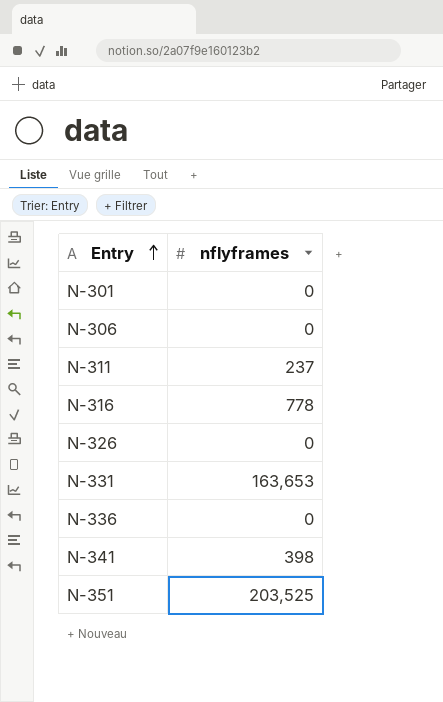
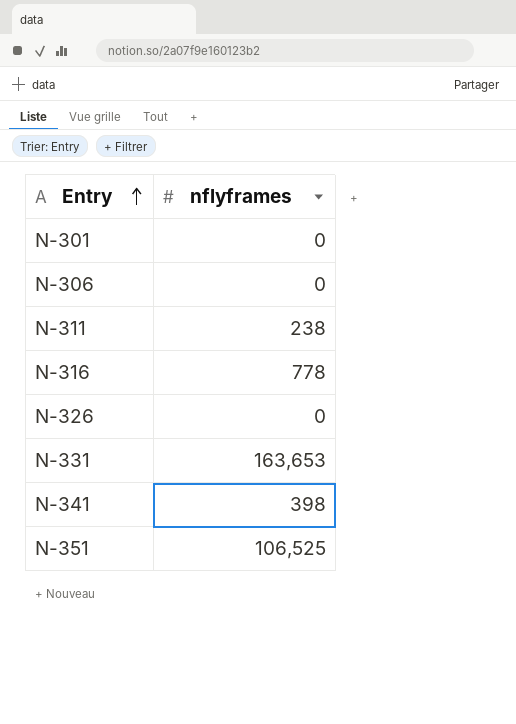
row N-336: 0 -> none
N-311 | nflyframes: 237 -> 238
N-351 | nflyframes: 203,525 -> 106,525

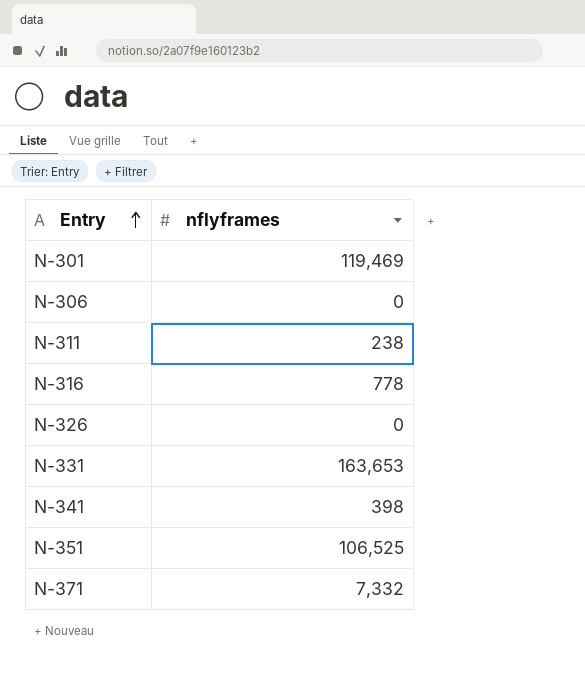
N-301 | nflyframes: 0 -> 119,469
row N-371: none -> 7,332

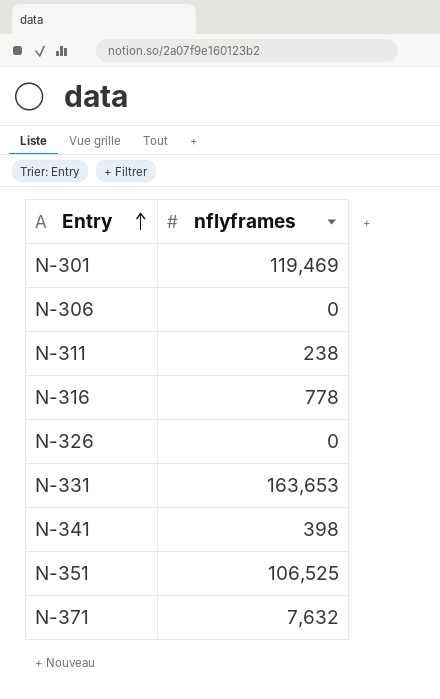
N-371 | nflyframes: 7,332 -> 7,632

